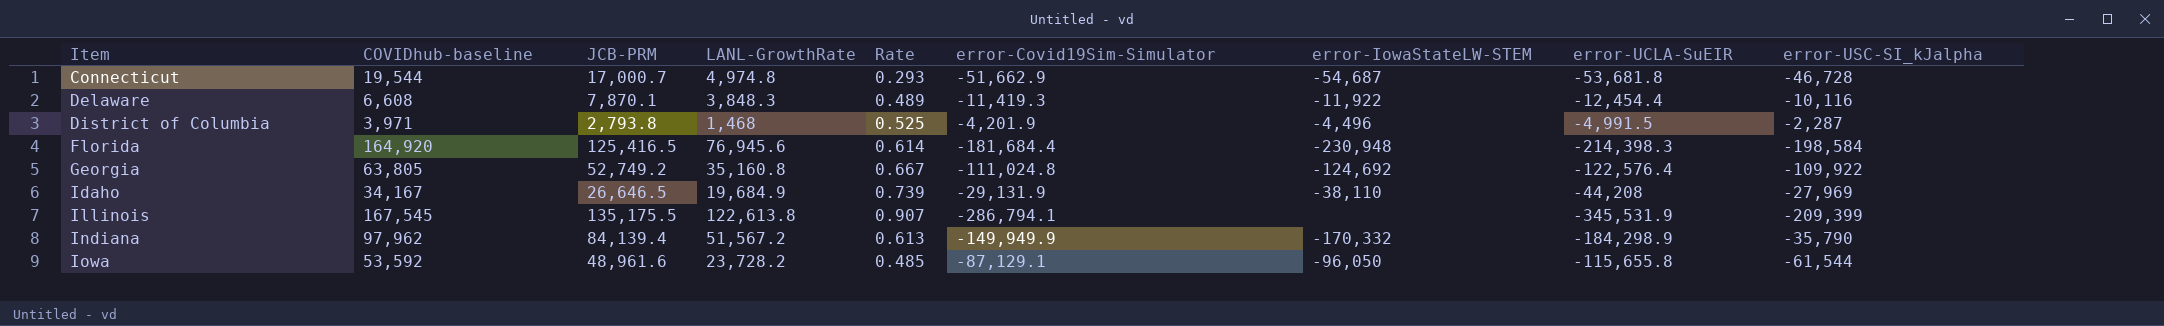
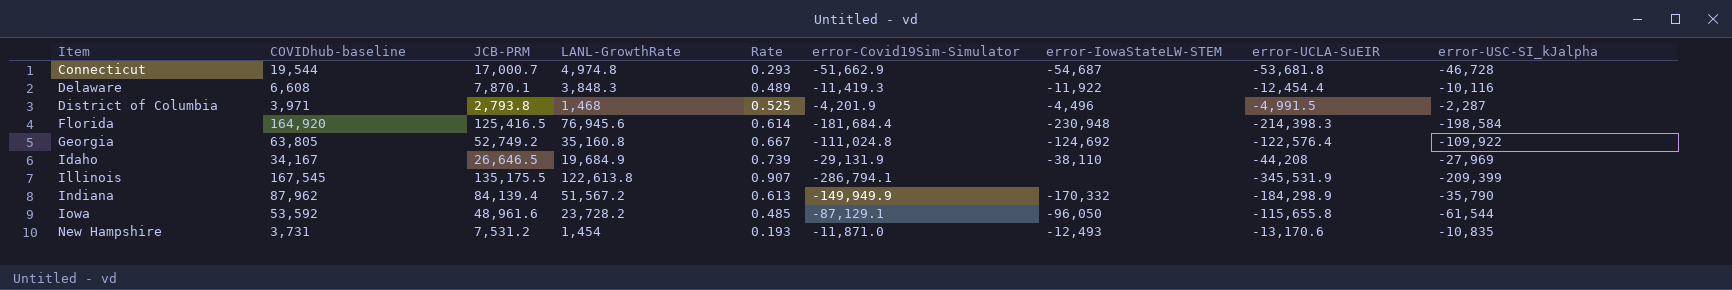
Indiana | COVIDhub-baseline: 97,962 -> 87,962
row New Hampshire: none -> 3,731 | 7,531.2 | 1,454 | 0.193 | -11,871.0 | -12,493 | -13,170.6 | -10,835

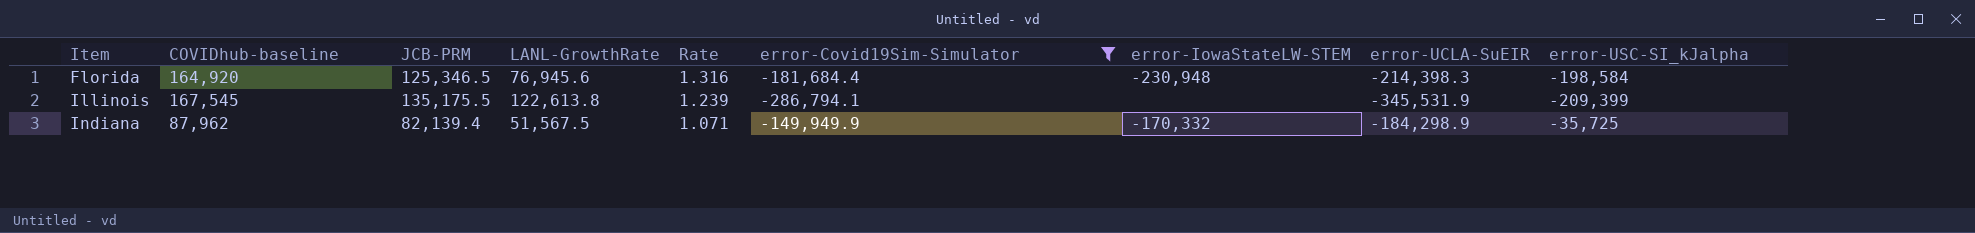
filter: none -> error-Covid19Sim-Simulator <= -149,949.9
column Rate | formula: [LANL-GrowthRate] / [JCB-PRM] -> [COVIDhub-baseline] / [JCB-PRM]
Florida | JCB-PRM: 125,416.5 -> 125,346.5
Indiana | JCB-PRM: 84,139.4 -> 82,139.4
Indiana | LANL-GrowthRate: 51,567.2 -> 51,567.5
Indiana | error-USC-SI_kJalpha: -35,790 -> -35,725

